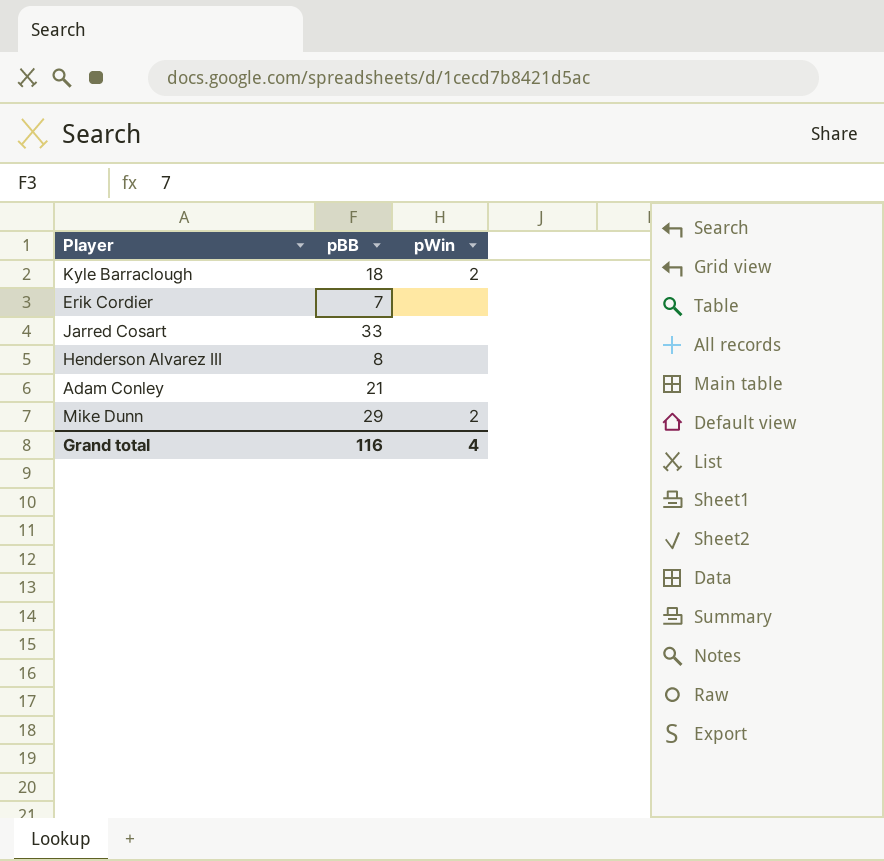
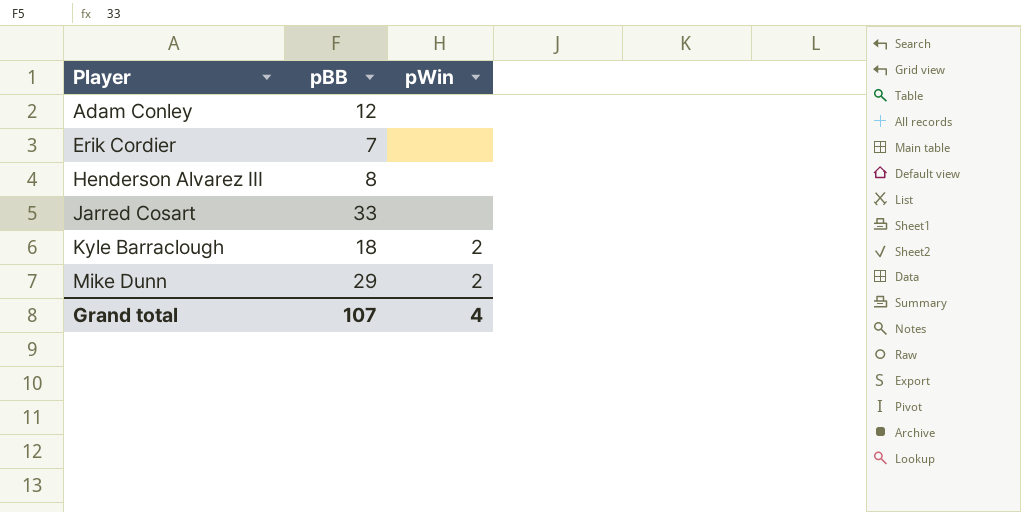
row order: none -> Player ascending
Adam Conley | pBB: 21 -> 12
Grand total | pBB: 116 -> 107

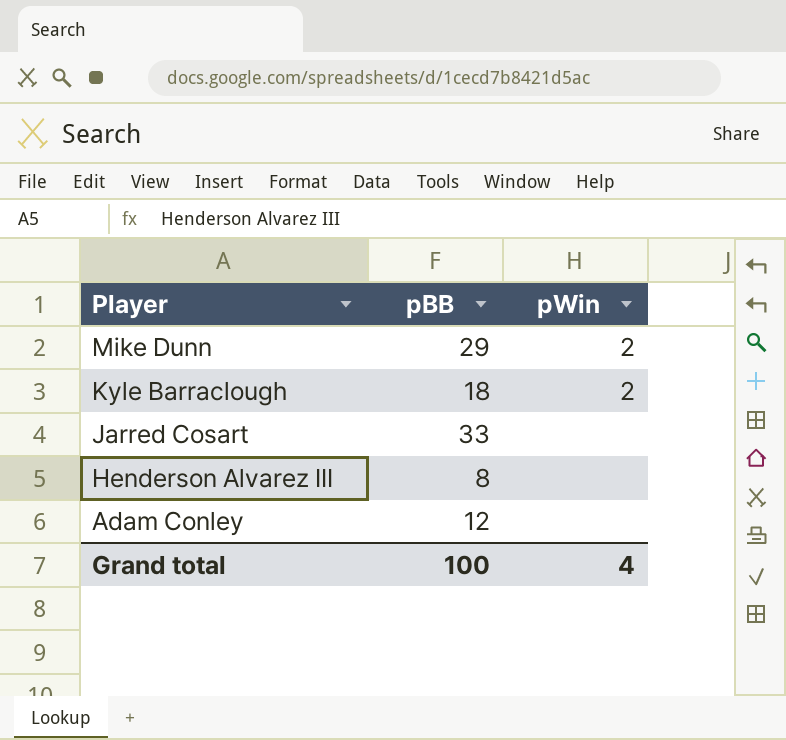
row order: Player ascending -> Player descending
row Erik Cordier: 7 | none -> none
Grand total | pBB: 107 -> 100

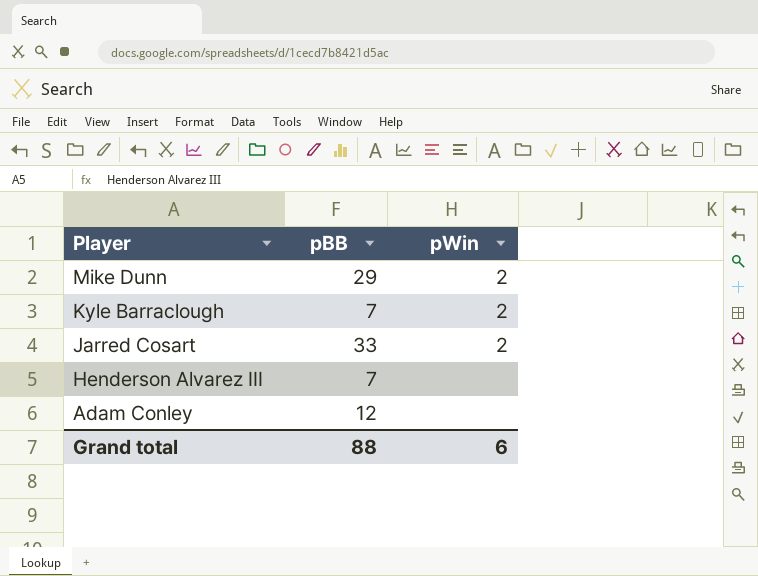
Kyle Barraclough | pBB: 18 -> 7
Jarred Cosart | pWin: none -> 2
Henderson Alvarez III | pBB: 8 -> 7
Grand total | pBB: 100 -> 88
Grand total | pWin: 4 -> 6

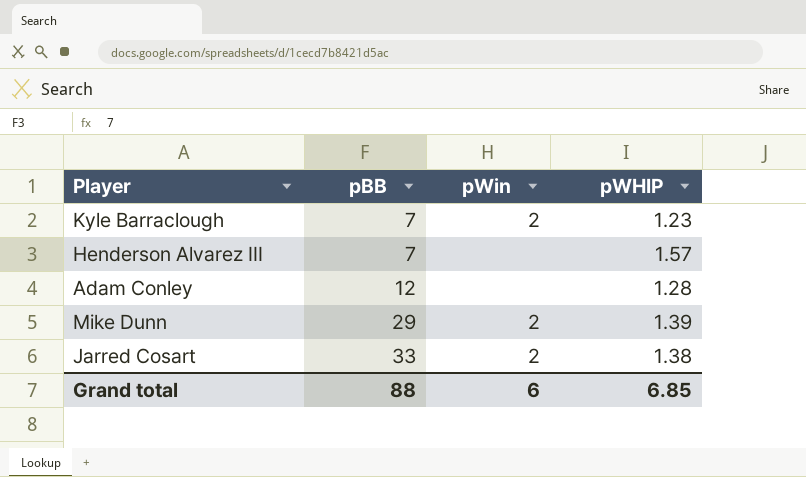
row order: Player descending -> pBB ascending
column pWHIP | position: none -> 4

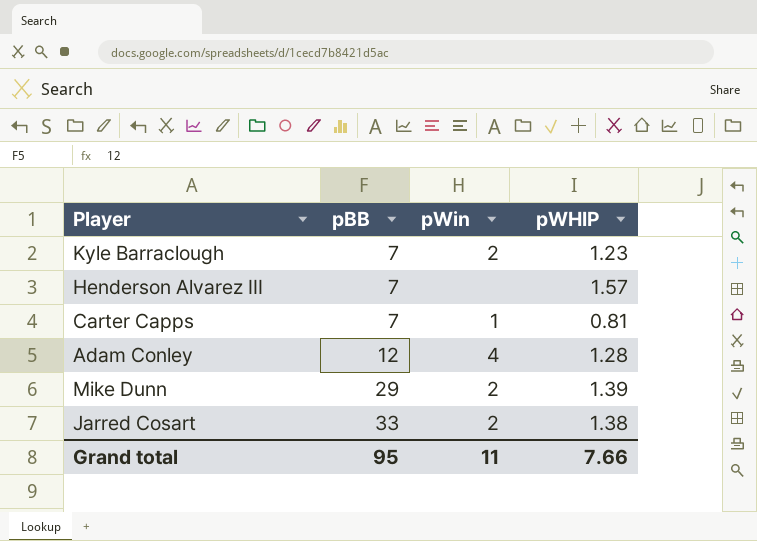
row Carter Capps: none -> 7 | 1 | 0.81
Adam Conley | pWin: none -> 4
Grand total | pBB: 88 -> 95
Grand total | pWin: 6 -> 11
Grand total | pWHIP: 6.85 -> 7.66

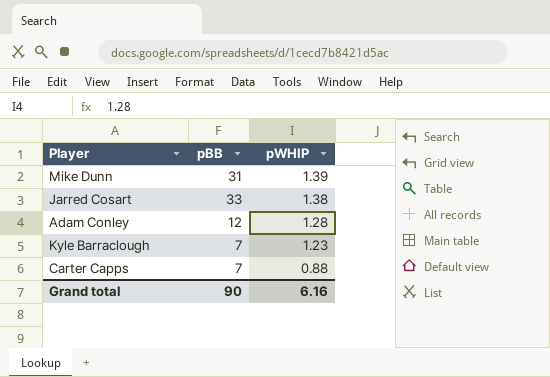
row order: pBB ascending -> pWHIP descending
column pWin | position: 3 -> none
row Henderson Alvarez III: 7 | none | 1.57 -> none
Mike Dunn | pBB: 29 -> 31
Carter Capps | pWHIP: 0.81 -> 0.88
Grand total | pBB: 95 -> 90
Grand total | pWHIP: 7.66 -> 6.16

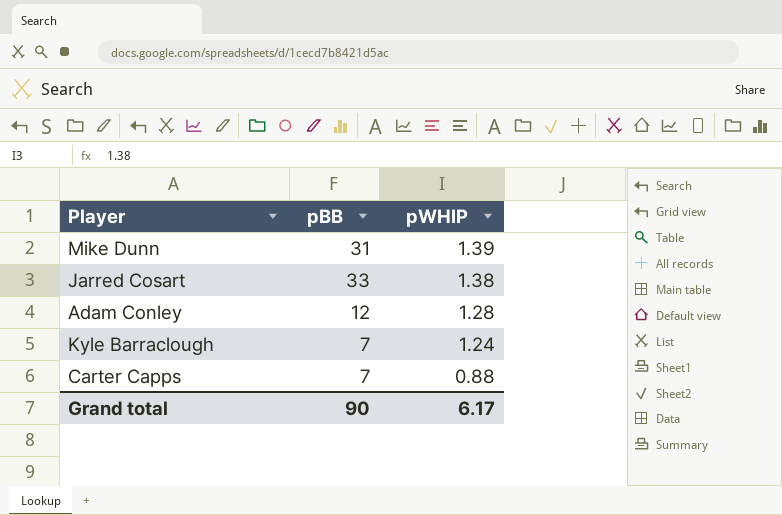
Kyle Barraclough | pWHIP: 1.23 -> 1.24
Grand total | pWHIP: 6.16 -> 6.17

